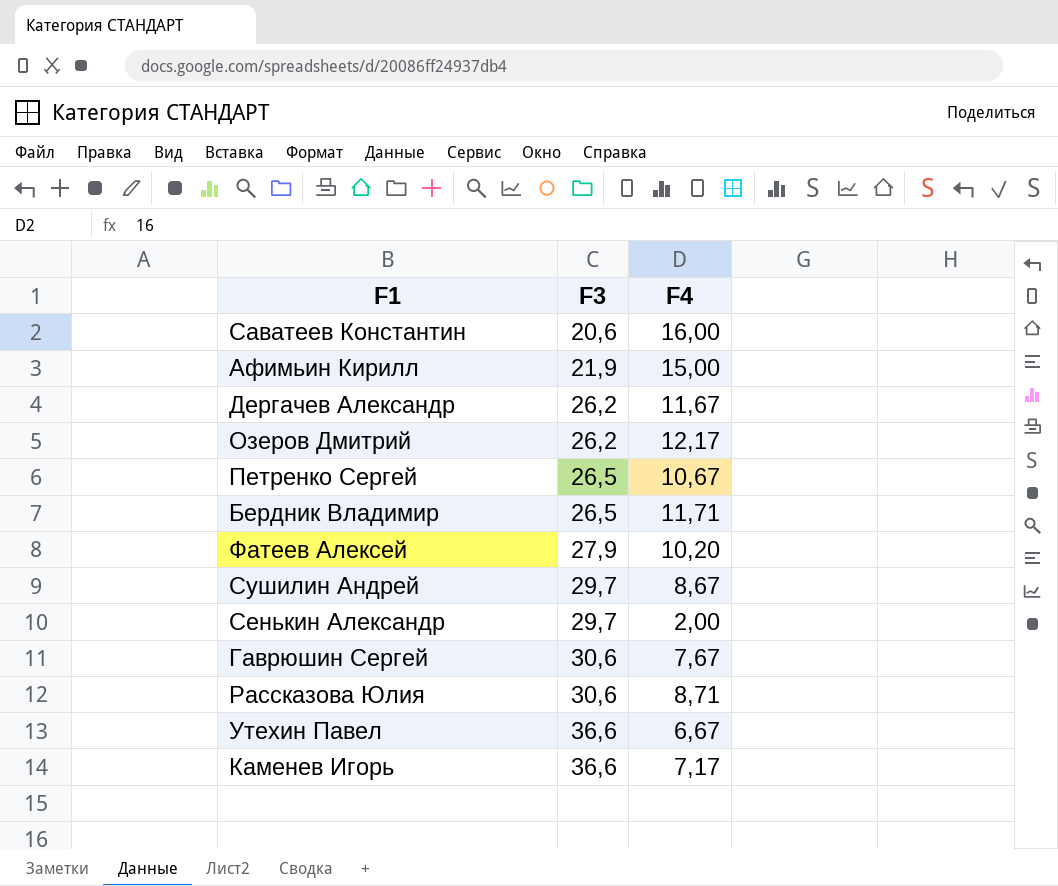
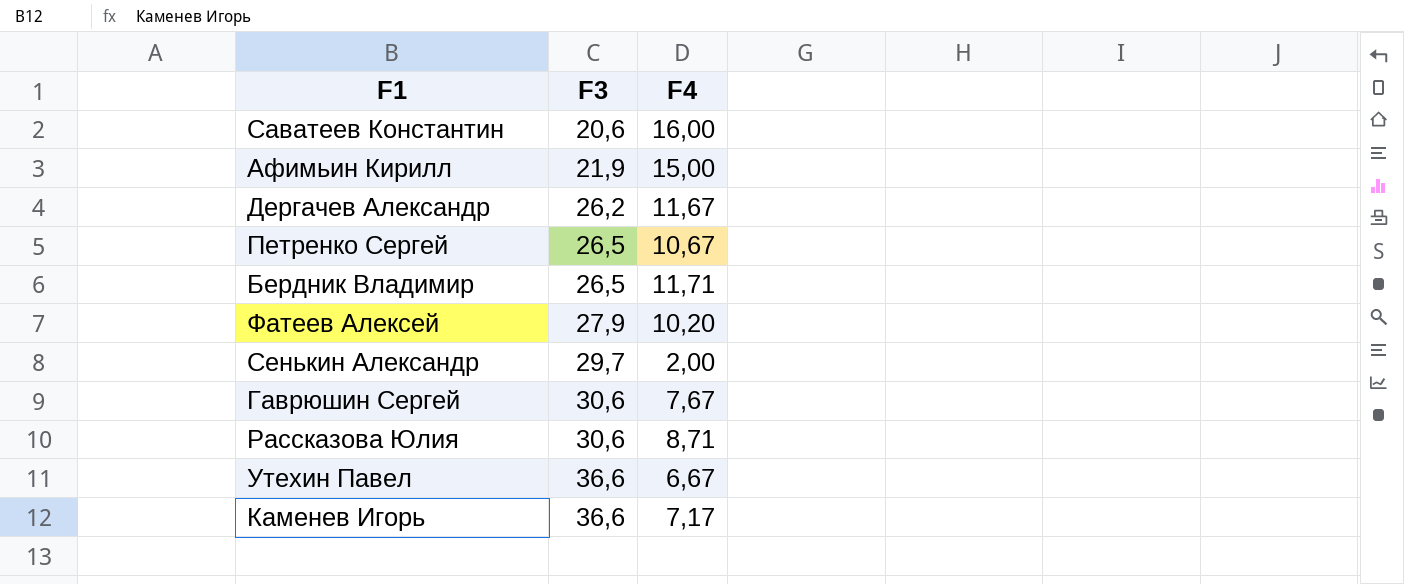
row Озеров Дмитрий: 26,2 | 12,17 -> none
row Сушилин Андрей: 29,7 | 8,67 -> none

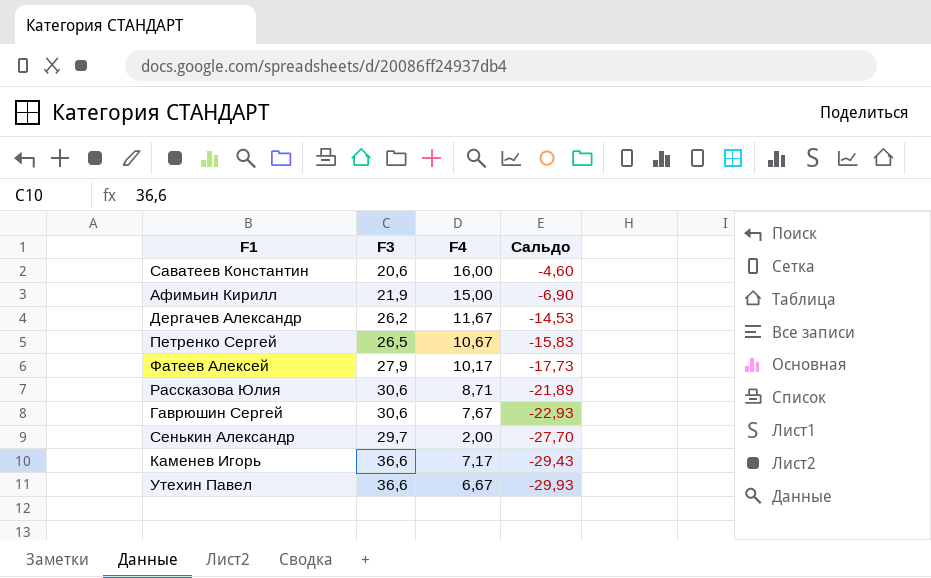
row order: F3 ascending -> Сальдо descending
column Сальдо | formula: none -> [F4] - [F3]
row Бердник Владимир: 26,5 | 11,71 -> none
Фатеев Алексей | F4: 10,20 -> 10,17

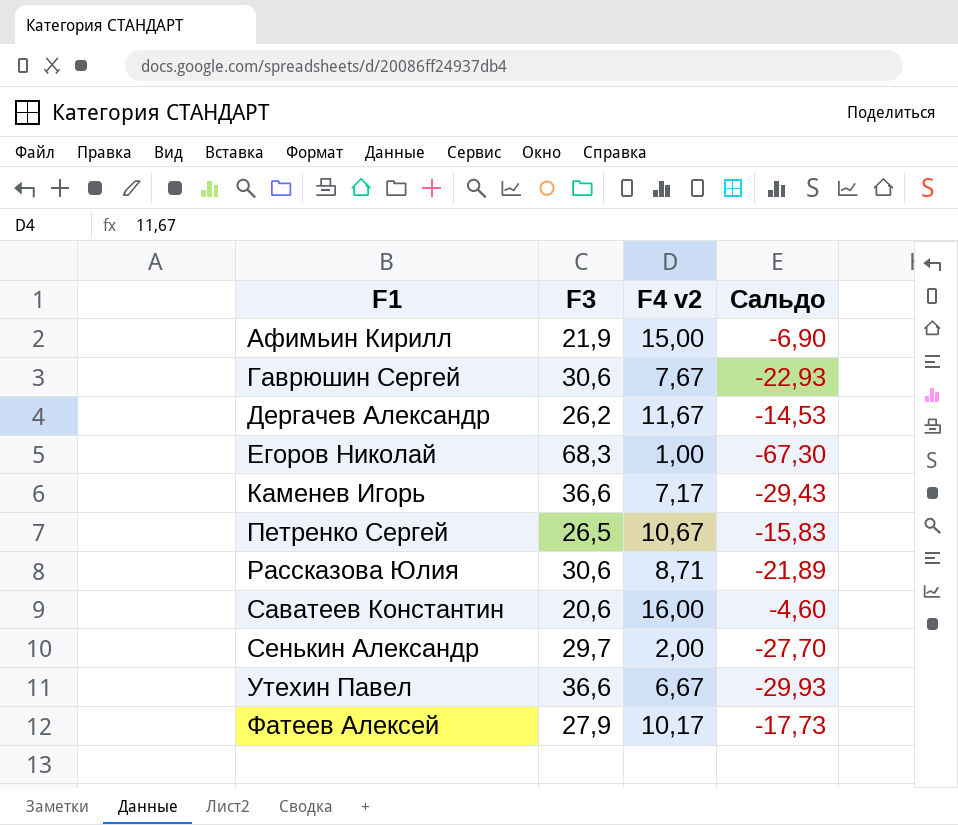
row order: Сальдо descending -> F1 ascending
column name: F4 -> F4 v2
row Егоров Николай: none -> 68,3 | 1,00 | -67,30

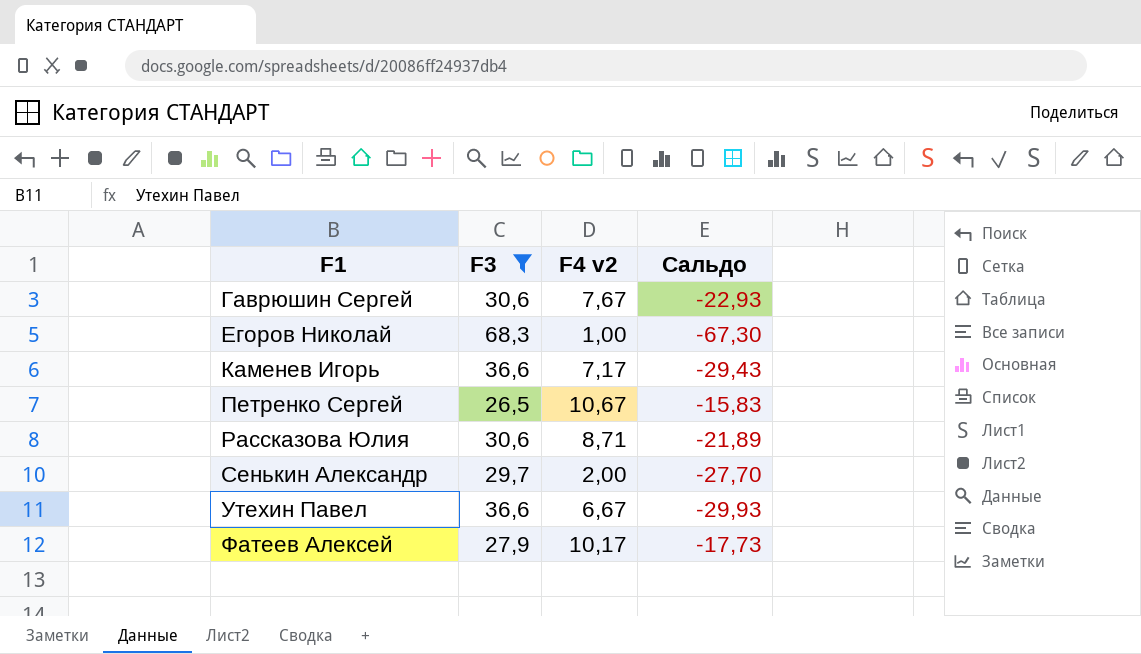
filter: none -> F3 >= 26,5

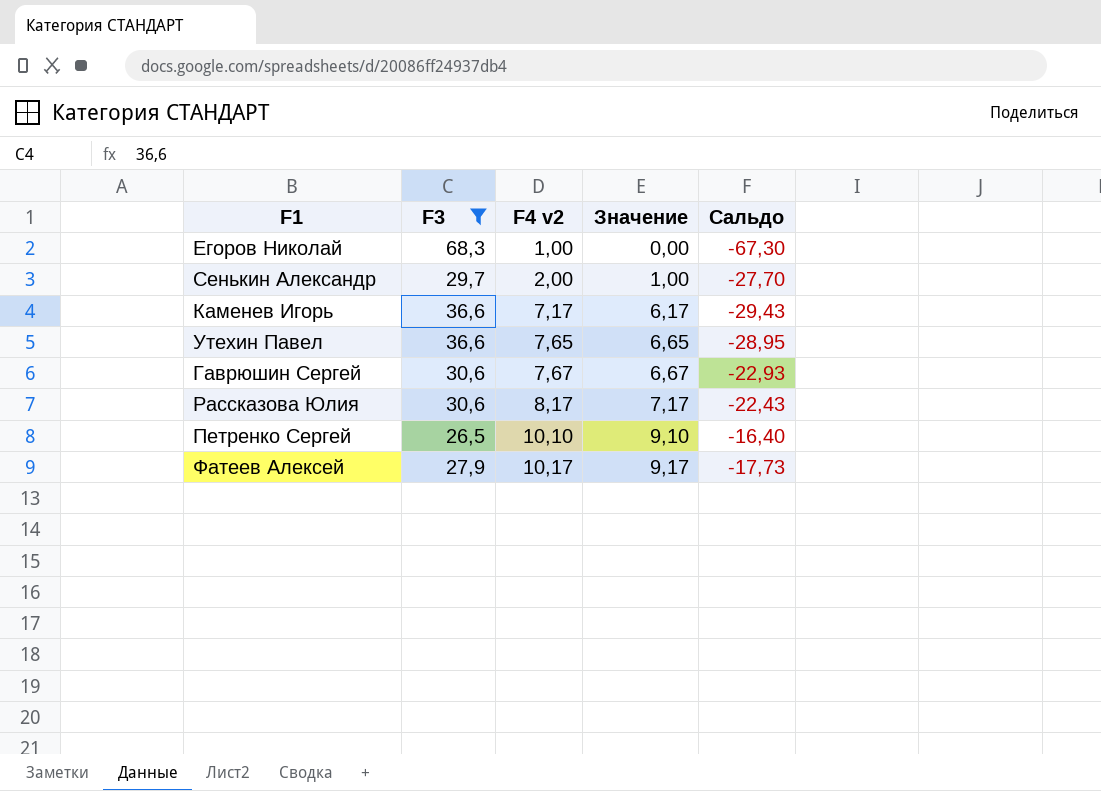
row order: F1 ascending -> F4 v2 ascending
column Значение | formula: none -> [F4 v2] - 1
Утехин Павел | F4 v2: 6,67 -> 7,65
Утехин Павел | Сальдо: -29,93 -> -28,95
Рассказова Юлия | F4 v2: 8,71 -> 8,17
Рассказова Юлия | Сальдо: -21,89 -> -22,43
Петренко Сергей | F4 v2: 10,67 -> 10,10
Петренко Сергей | Сальдо: -15,83 -> -16,40

